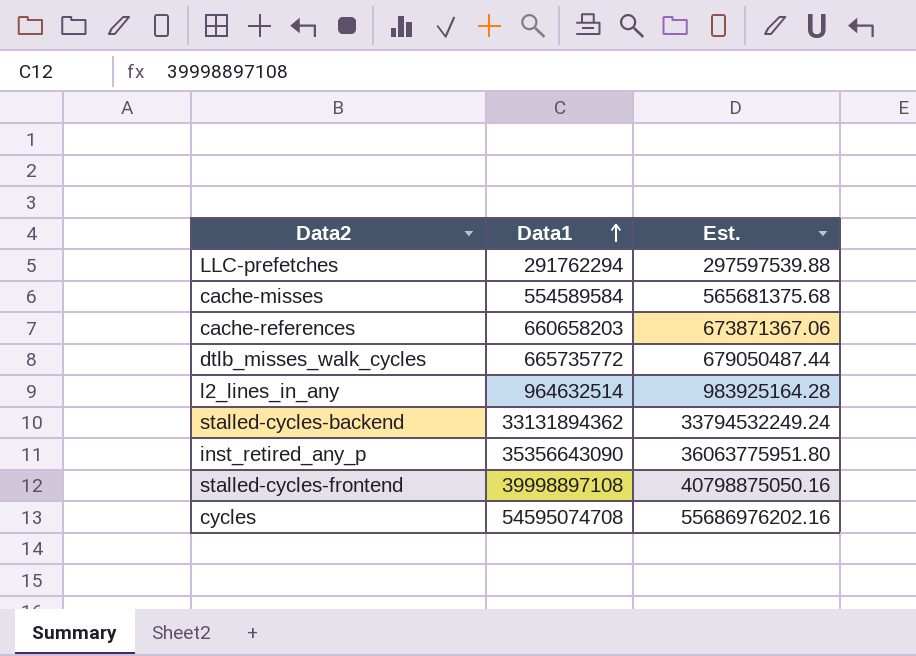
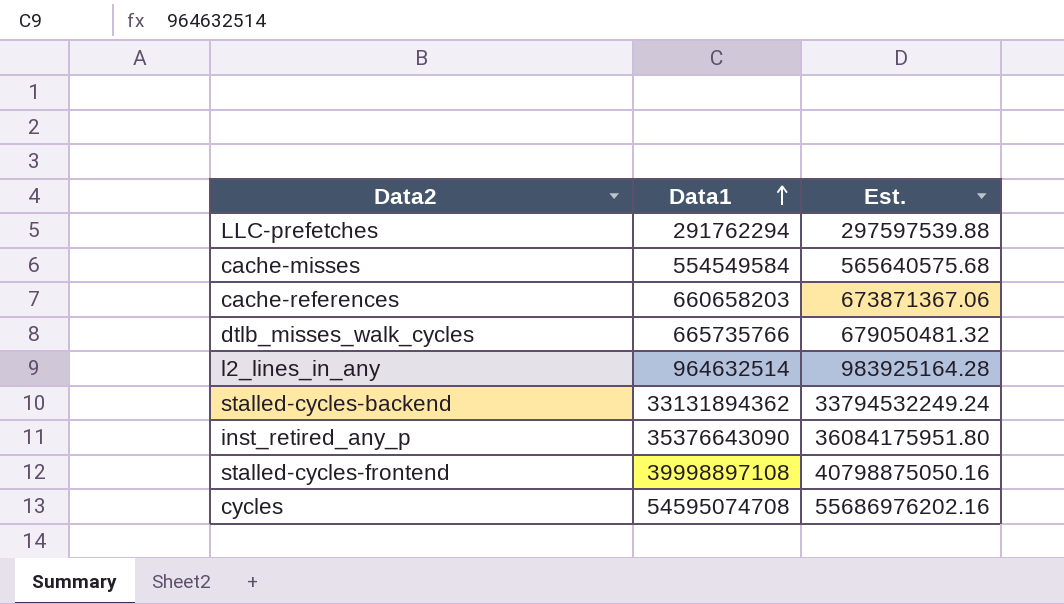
cache-misses | Data1: 554589584 -> 554549584
cache-misses | Est.: 565681375.68 -> 565640575.68
dtlb_misses_walk_cycles | Data1: 665735772 -> 665735766
dtlb_misses_walk_cycles | Est.: 679050487.44 -> 679050481.32
inst_retired_any_p | Data1: 35356643090 -> 35376643090
inst_retired_any_p | Est.: 36063775951.80 -> 36084175951.80

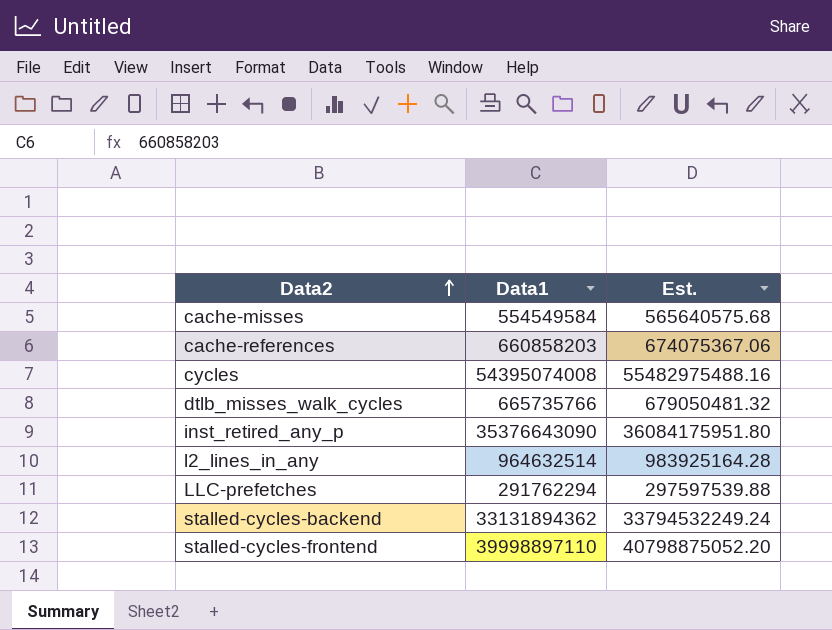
row order: Data1 ascending -> Data2 ascending
cache-references | Data1: 660658203 -> 660858203
cache-references | Est.: 673871367.06 -> 674075367.06
cycles | Data1: 54595074708 -> 54395074008
cycles | Est.: 55686976202.16 -> 55482975488.16
stalled-cycles-frontend | Data1: 39998897108 -> 39998897110
stalled-cycles-frontend | Est.: 40798875050.16 -> 40798875052.20

